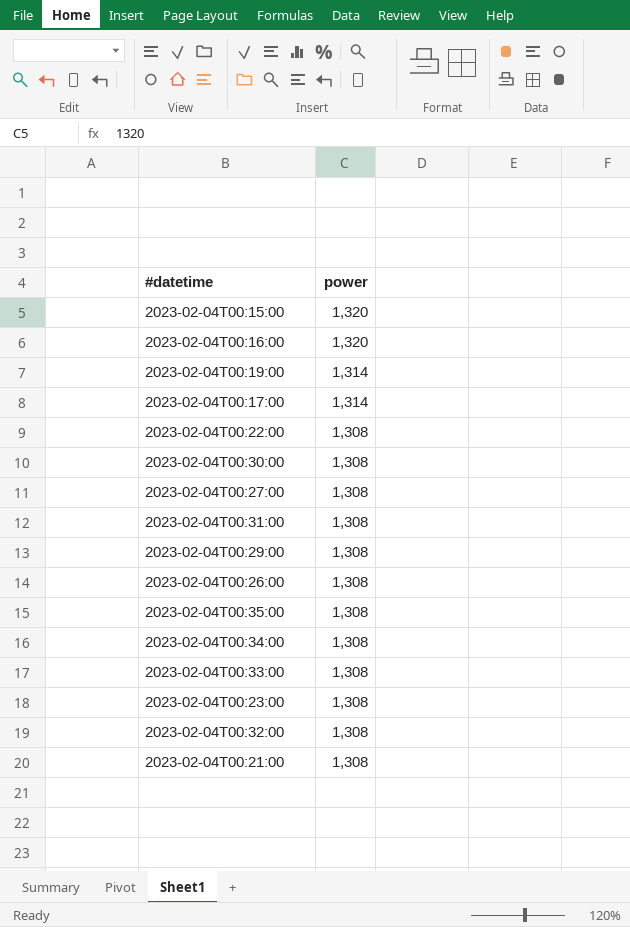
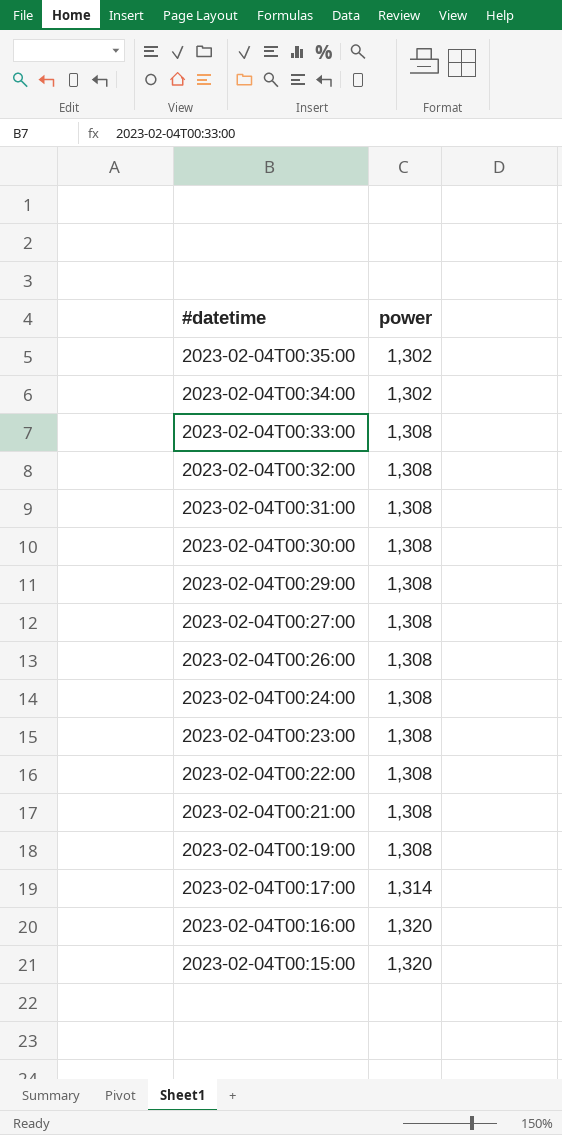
row order: power descending -> #datetime descending
2023-02-04T00:35:00 | power: 1,308 -> 1,302
2023-02-04T00:34:00 | power: 1,308 -> 1,302
row 2023-02-04T00:24:00: none -> 1,308
2023-02-04T00:19:00 | power: 1,314 -> 1,308

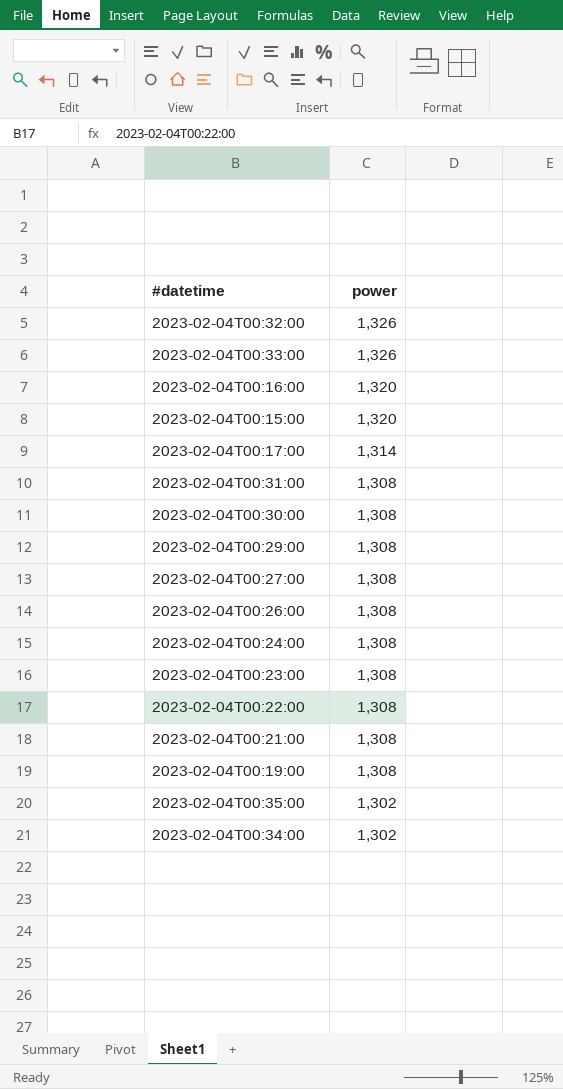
row order: #datetime descending -> power descending
2023-02-04T00:32:00 | power: 1,308 -> 1,326
2023-02-04T00:33:00 | power: 1,308 -> 1,326

